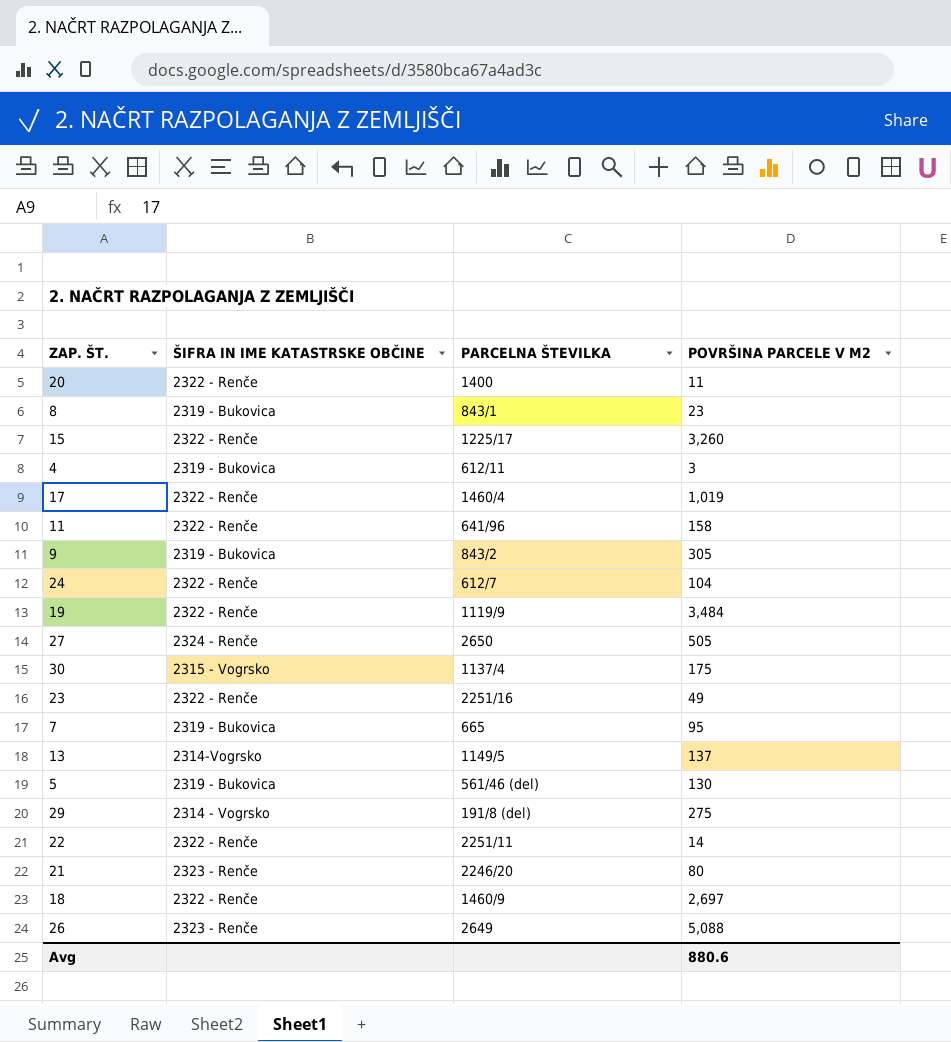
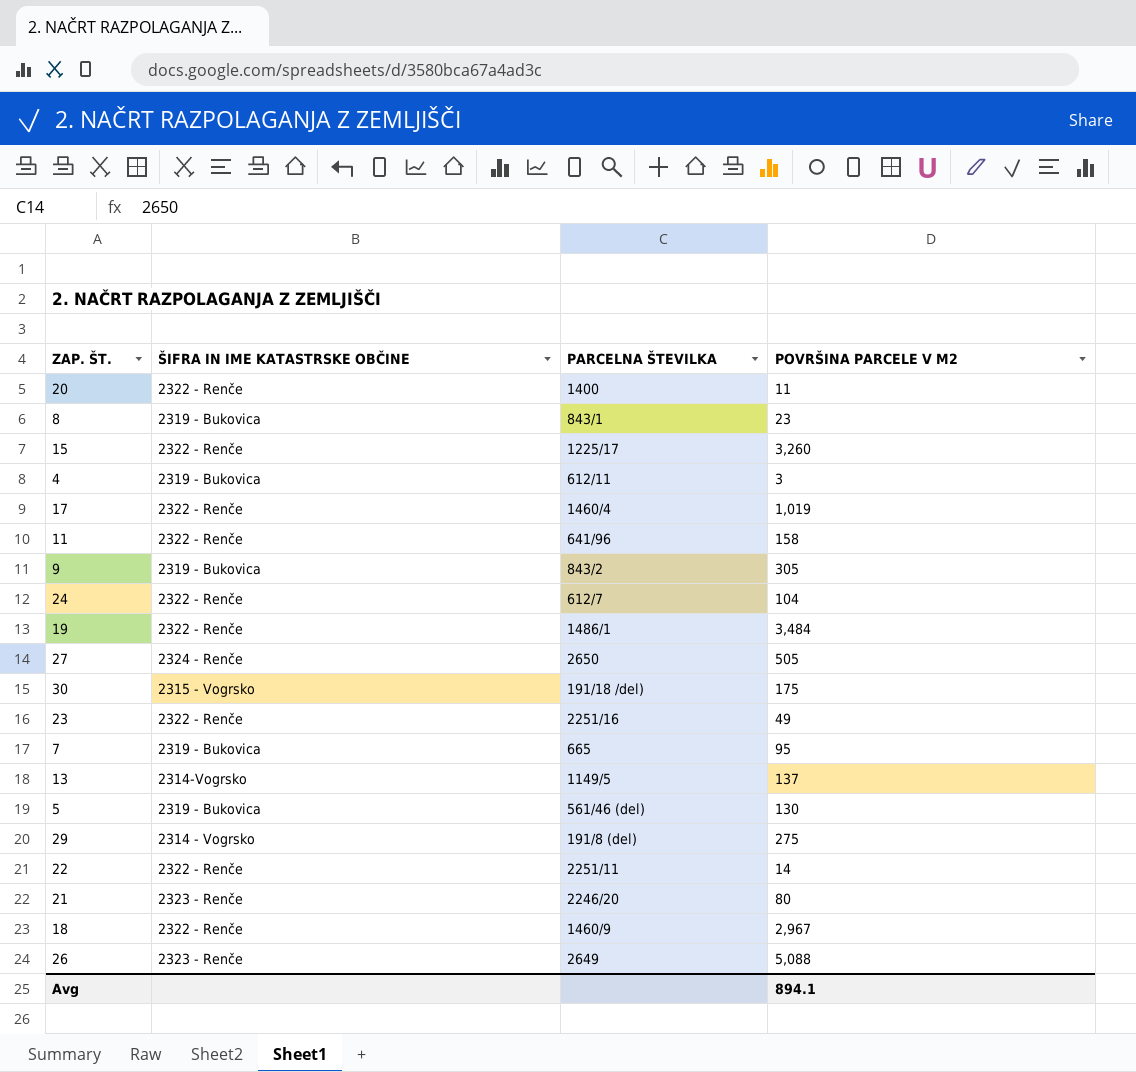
19 | PARCELNA ŠTEVILKA: 1119/9 -> 1486/1
30 | PARCELNA ŠTEVILKA: 1137/4 -> 191/18 /del)
18 | POVRŠINA PARCELE V M2: 2,697 -> 2,967
Avg | POVRŠINA PARCELE V M2: 880.6 -> 894.1

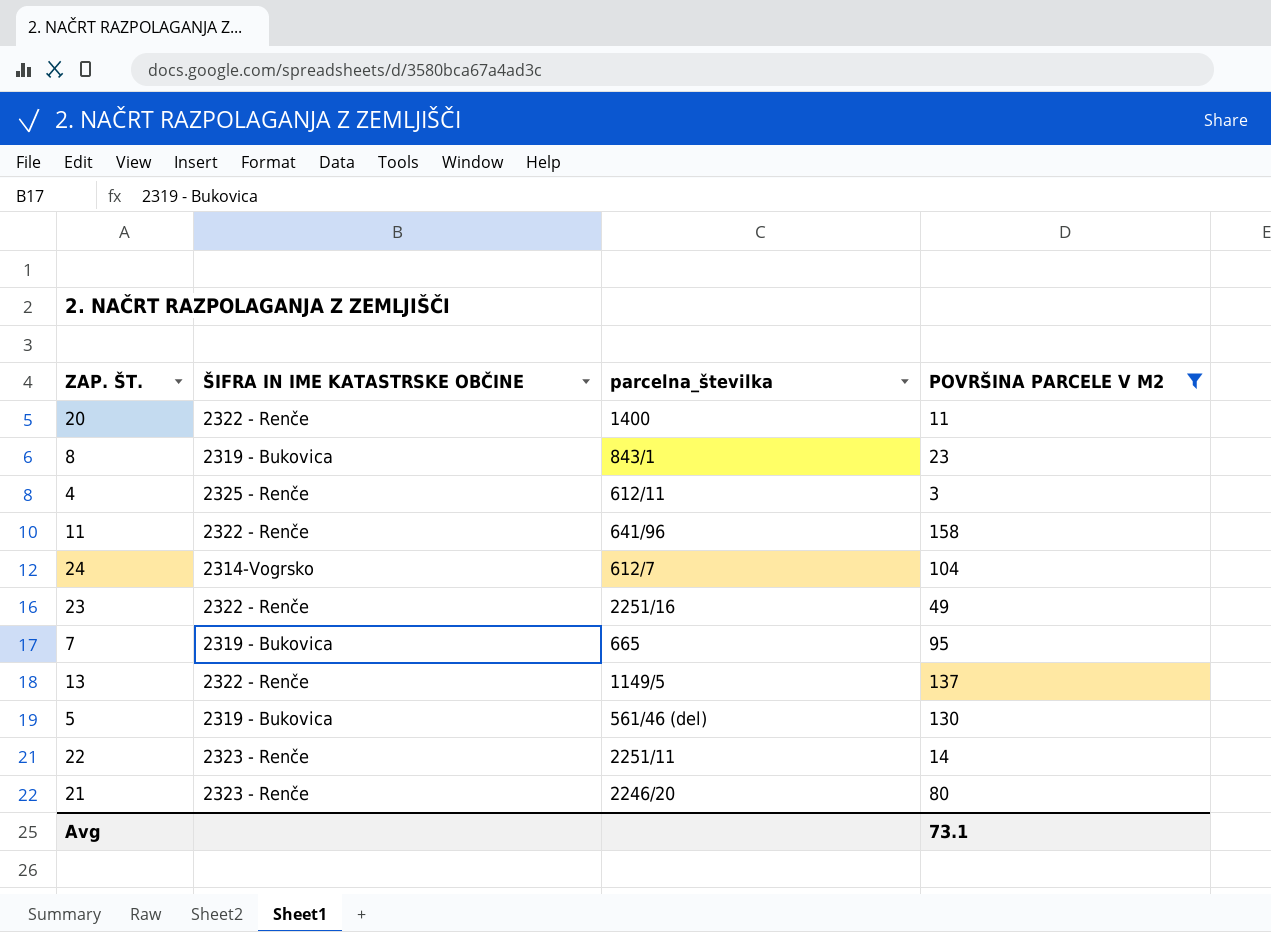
filter: none -> POVRŠINA PARCELE V M2 <= 158
column name: PARCELNA ŠTEVILKA -> parcelna_številka
4 | ŠIFRA IN IME KATASTRSKE OBČINE: 2319 - Bukovica -> 2325 - Renče
24 | ŠIFRA IN IME KATASTRSKE OBČINE: 2322 - Renče -> 2314-Vogrsko
13 | ŠIFRA IN IME KATASTRSKE OBČINE: 2314-Vogrsko -> 2322 - Renče
22 | ŠIFRA IN IME KATASTRSKE OBČINE: 2322 - Renče -> 2323 - Renče
Avg | POVRŠINA PARCELE V M2: 894.1 -> 73.1

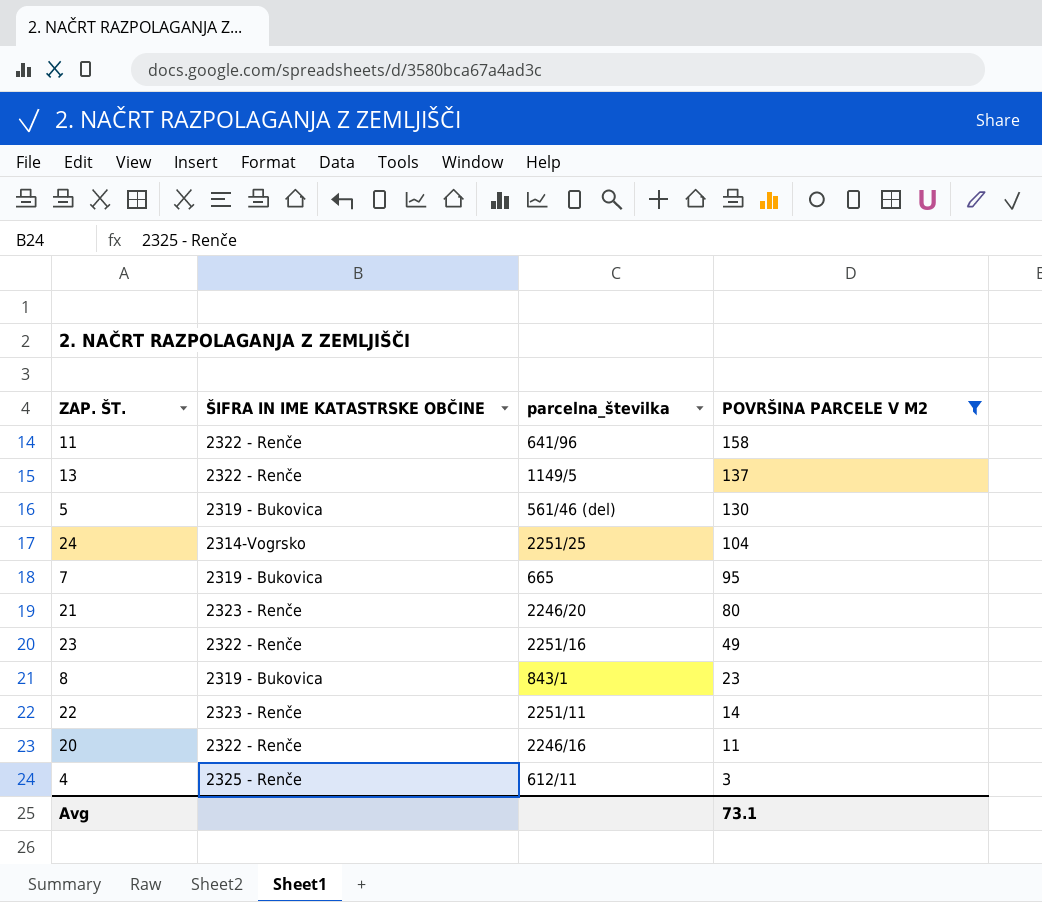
row order: none -> POVRŠINA PARCELE V M2 descending
24 | parcelna_številka: 612/7 -> 2251/25
20 | parcelna_številka: 1400 -> 2246/16

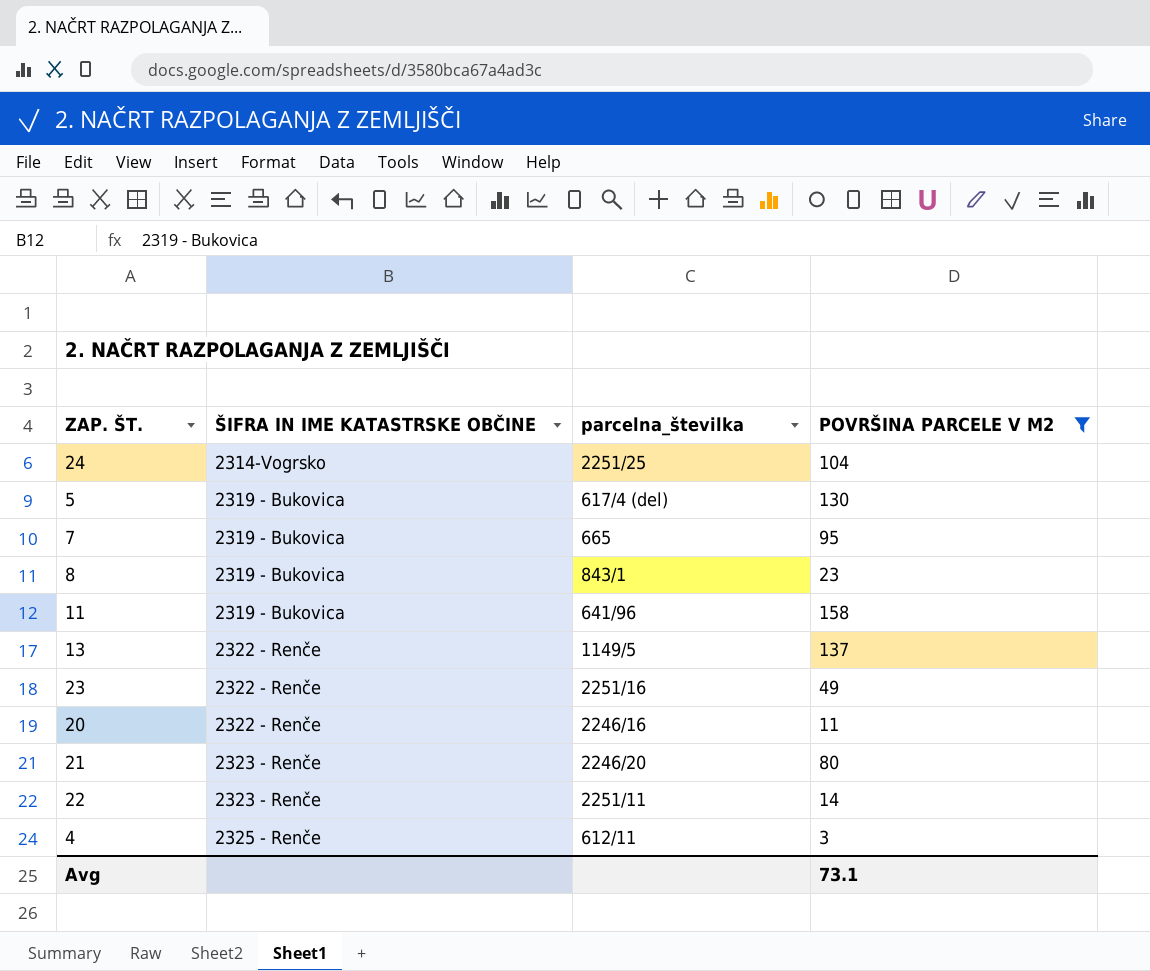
row order: POVRŠINA PARCELE V M2 descending -> ŠIFRA IN IME KATASTRSKE OBČINE ascending
5 | parcelna_številka: 561/46 (del) -> 617/4 (del)
11 | ŠIFRA IN IME KATASTRSKE OBČINE: 2322 - Renče -> 2319 - Bukovica

